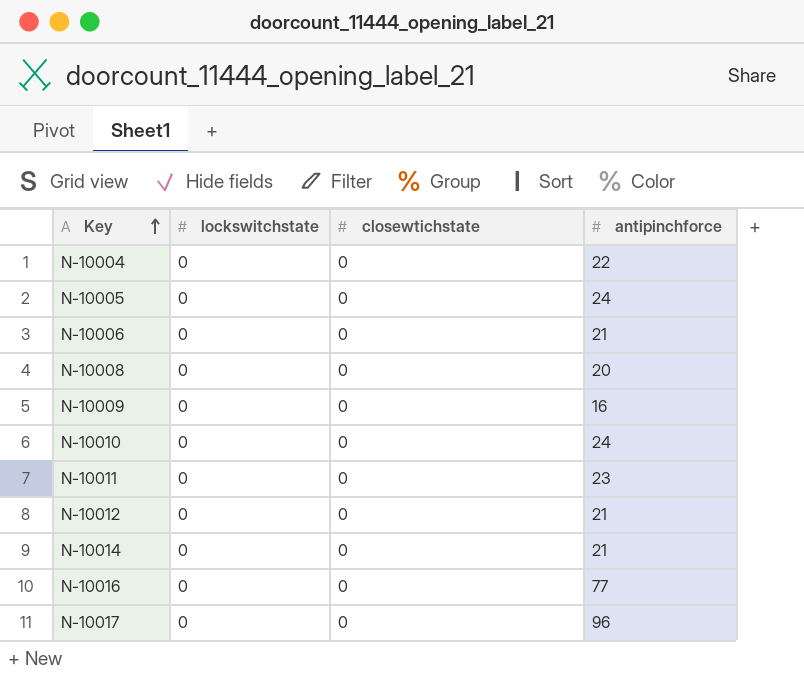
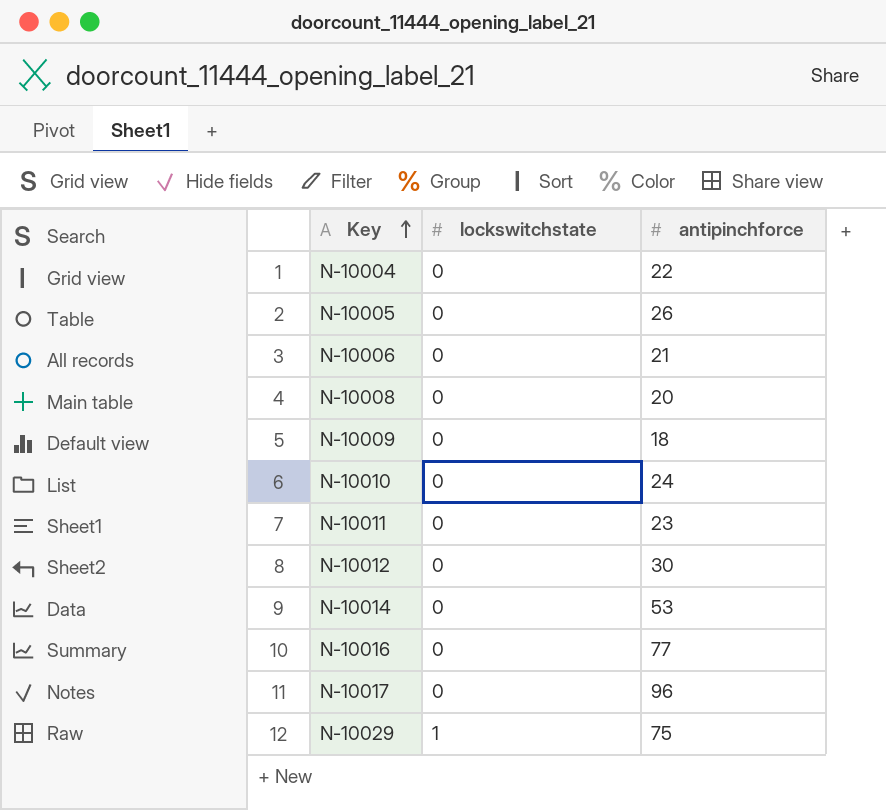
column closewtichstate | position: 3 -> none
N-10005 | antipinchforce: 24 -> 26
N-10009 | antipinchforce: 16 -> 18
N-10012 | antipinchforce: 21 -> 30
N-10014 | antipinchforce: 21 -> 53
row N-10029: none -> 1 | 75

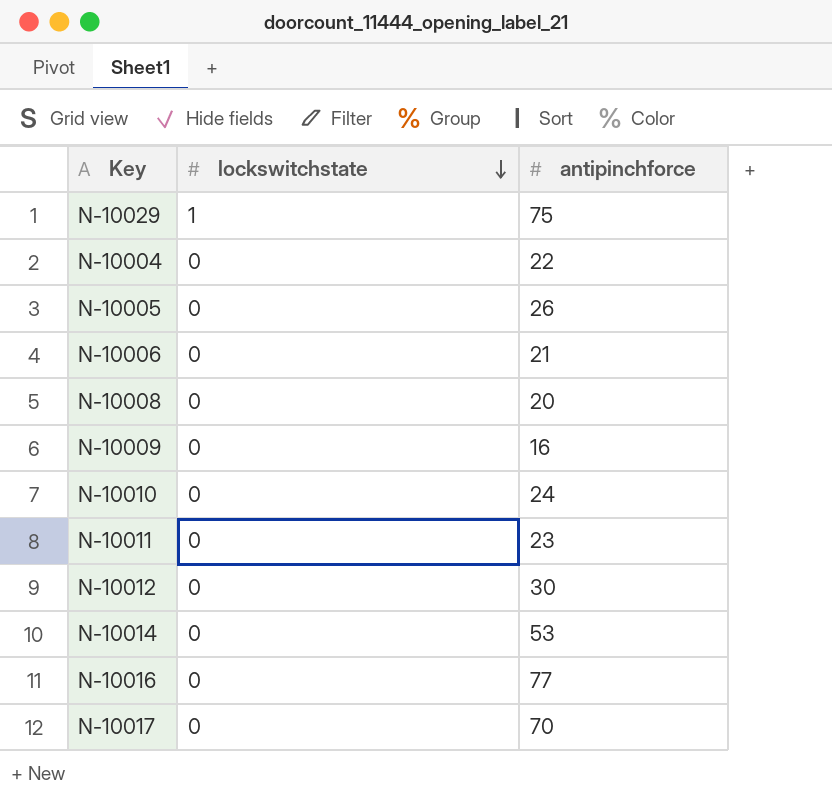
row order: Key ascending -> lockswitchstate descending
N-10009 | antipinchforce: 18 -> 16
N-10017 | antipinchforce: 96 -> 70

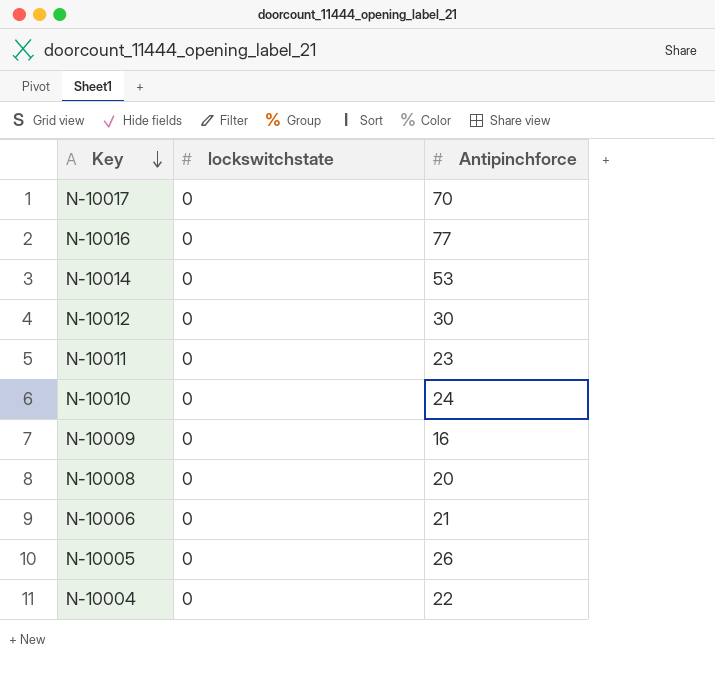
row order: lockswitchstate descending -> Key descending
column name: antipinchforce -> Antipinchforce
row N-10029: 1 | 75 -> none

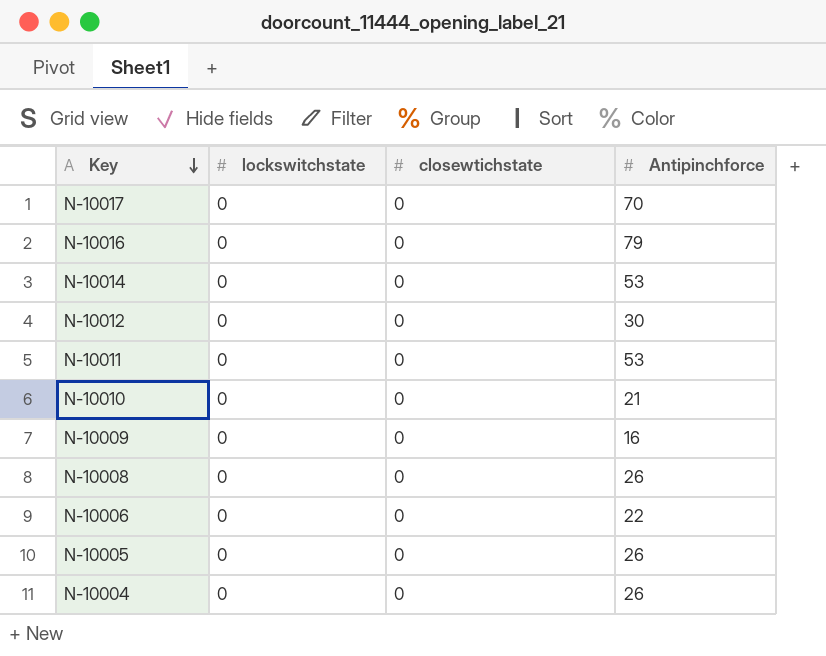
column closewtichstate | position: none -> 3
N-10016 | Antipinchforce: 77 -> 79
N-10011 | Antipinchforce: 23 -> 53
N-10010 | Antipinchforce: 24 -> 21
N-10008 | Antipinchforce: 20 -> 26
N-10006 | Antipinchforce: 21 -> 22
N-10004 | Antipinchforce: 22 -> 26

